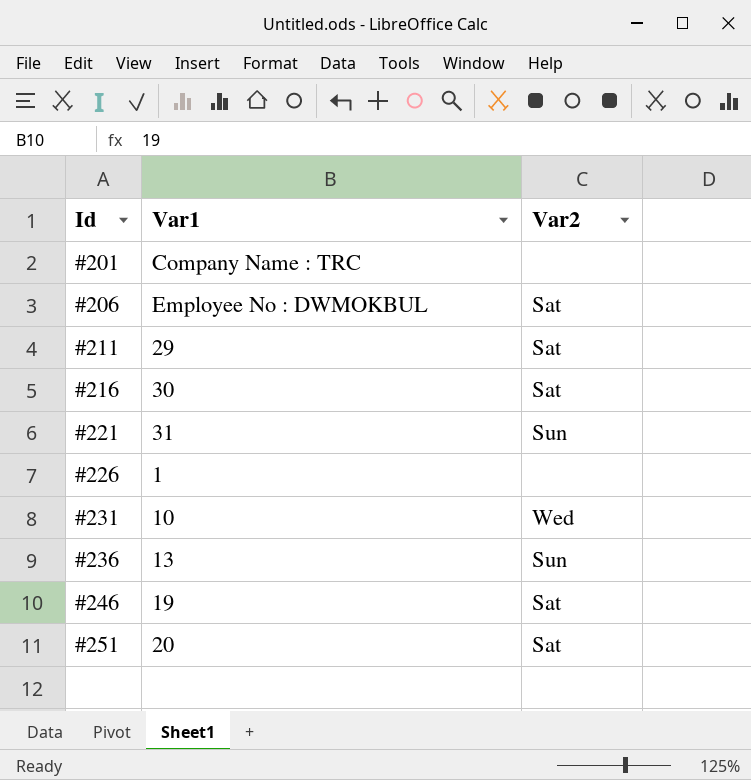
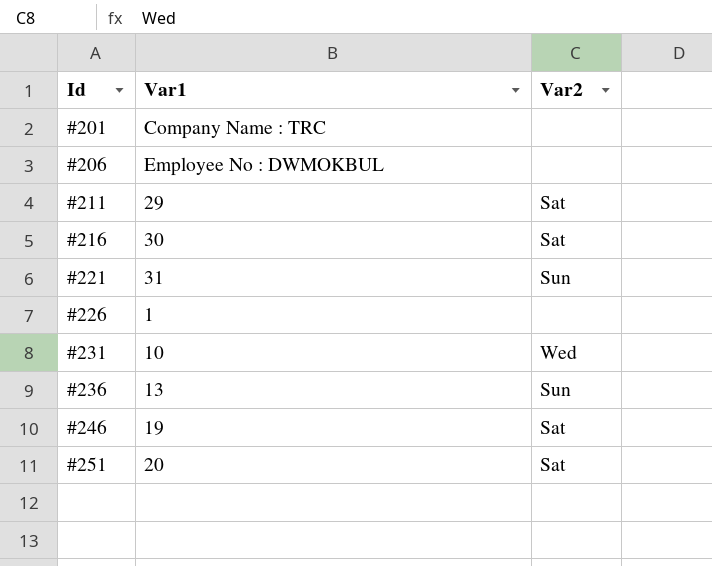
#206 | Var2: Sat -> none

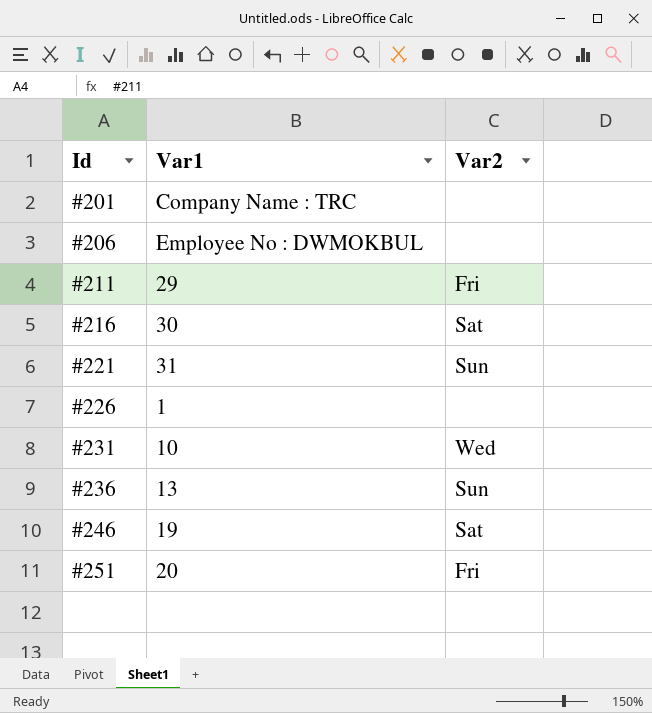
#211 | Var2: Sat -> Fri
#251 | Var2: Sat -> Fri

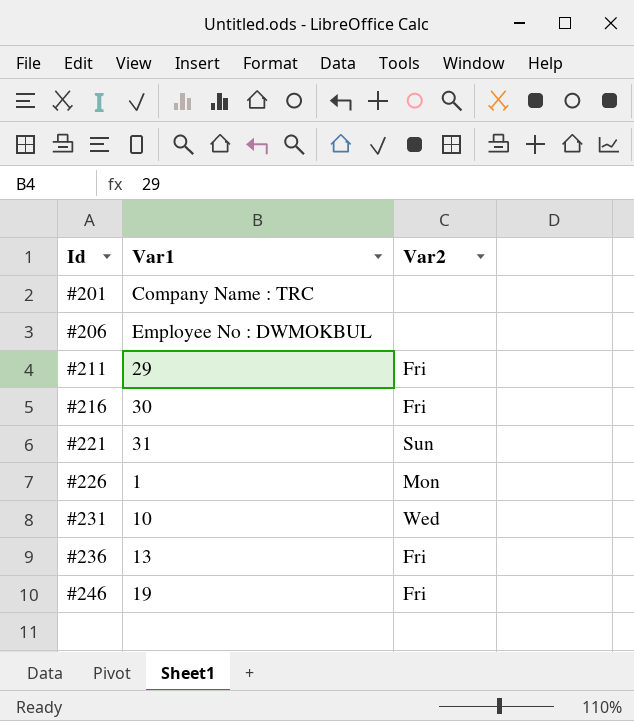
row #251: 20 | Fri -> none
#216 | Var2: Sat -> Fri
#226 | Var2: none -> Mon
#236 | Var2: Sun -> Fri
#246 | Var2: Sat -> Fri

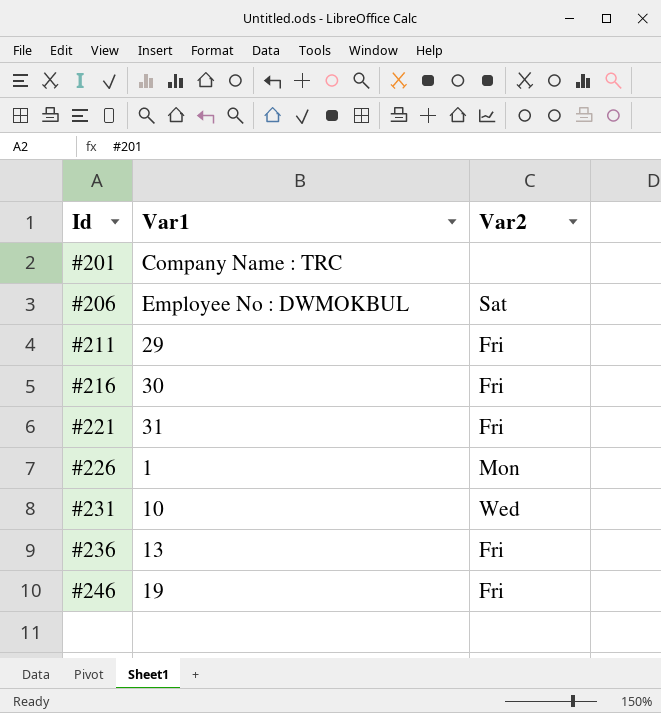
#206 | Var2: none -> Sat
#221 | Var2: Sun -> Fri

